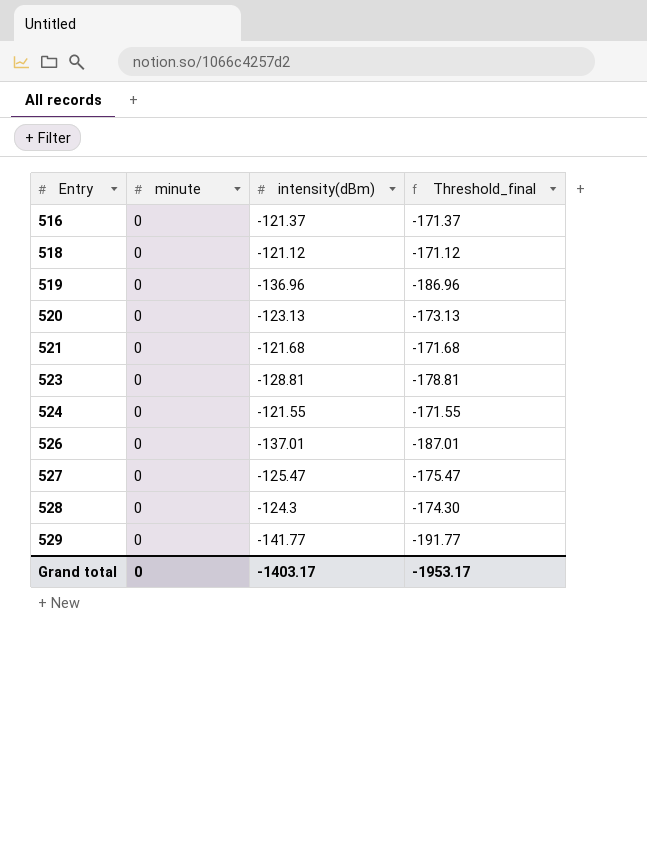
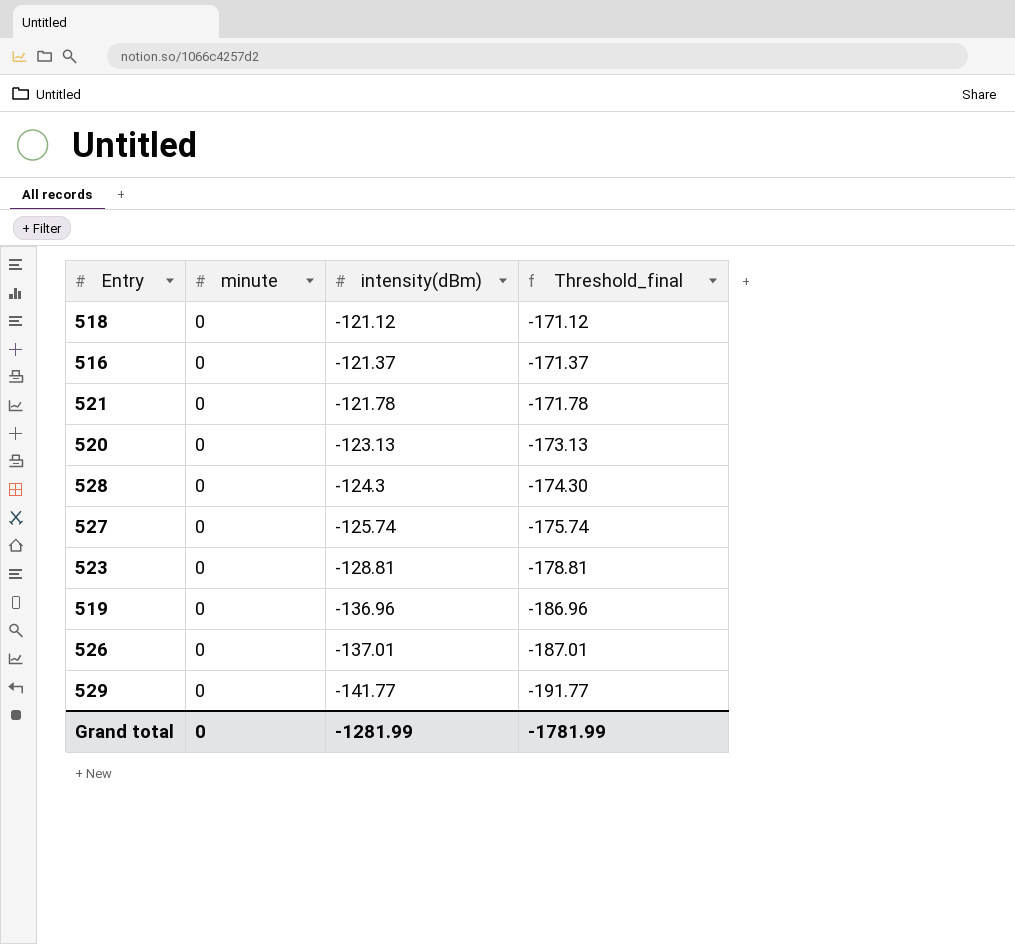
row order: Entry ascending -> intensity(dBm) descending
row 524: 0 | -121.55 | -171.55 -> none
521 | intensity(dBm): -121.68 -> -121.78
521 | Threshold_final: -171.68 -> -171.78
527 | intensity(dBm): -125.47 -> -125.74
527 | Threshold_final: -175.47 -> -175.74
Grand total | intensity(dBm): -1403.17 -> -1281.99
Grand total | Threshold_final: -1953.17 -> -1781.99

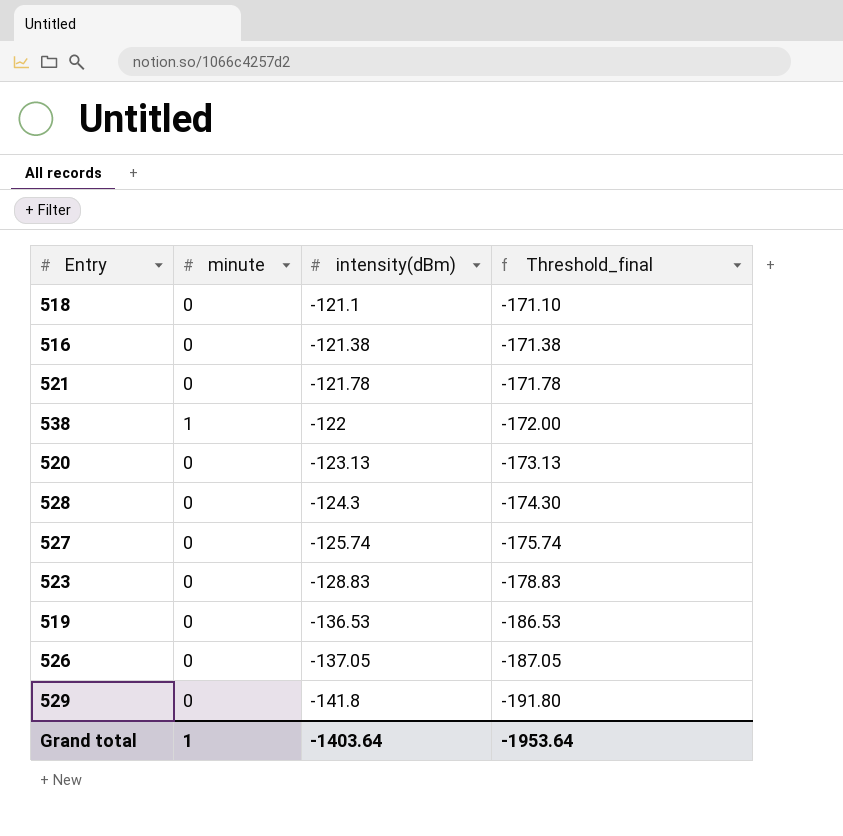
518 | intensity(dBm): -121.12 -> -121.1
518 | Threshold_final: -171.12 -> -171.10
516 | intensity(dBm): -121.37 -> -121.38
516 | Threshold_final: -171.37 -> -171.38
row 538: none -> 1 | -122 | -172.00
523 | intensity(dBm): -128.81 -> -128.83
523 | Threshold_final: -178.81 -> -178.83
519 | intensity(dBm): -136.96 -> -136.53
519 | Threshold_final: -186.96 -> -186.53
526 | intensity(dBm): -137.01 -> -137.05
526 | Threshold_final: -187.01 -> -187.05
529 | intensity(dBm): -141.77 -> -141.8
529 | Threshold_final: -191.77 -> -191.80
Grand total | minute: 0 -> 1
Grand total | intensity(dBm): -1281.99 -> -1403.64
Grand total | Threshold_final: -1781.99 -> -1953.64

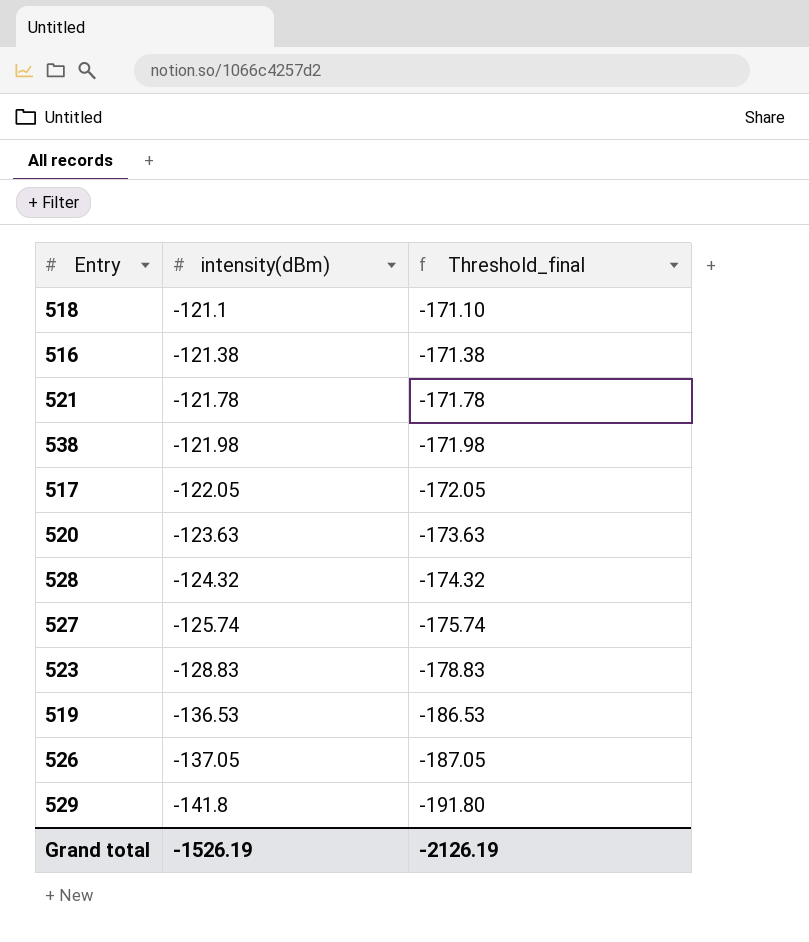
column minute | position: 2 -> none
538 | intensity(dBm): -122 -> -121.98
538 | Threshold_final: -172.00 -> -171.98
row 517: none -> -122.05 | -172.05
520 | intensity(dBm): -123.13 -> -123.63
520 | Threshold_final: -173.13 -> -173.63
528 | intensity(dBm): -124.3 -> -124.32
528 | Threshold_final: -174.30 -> -174.32
Grand total | intensity(dBm): -1403.64 -> -1526.19
Grand total | Threshold_final: -1953.64 -> -2126.19

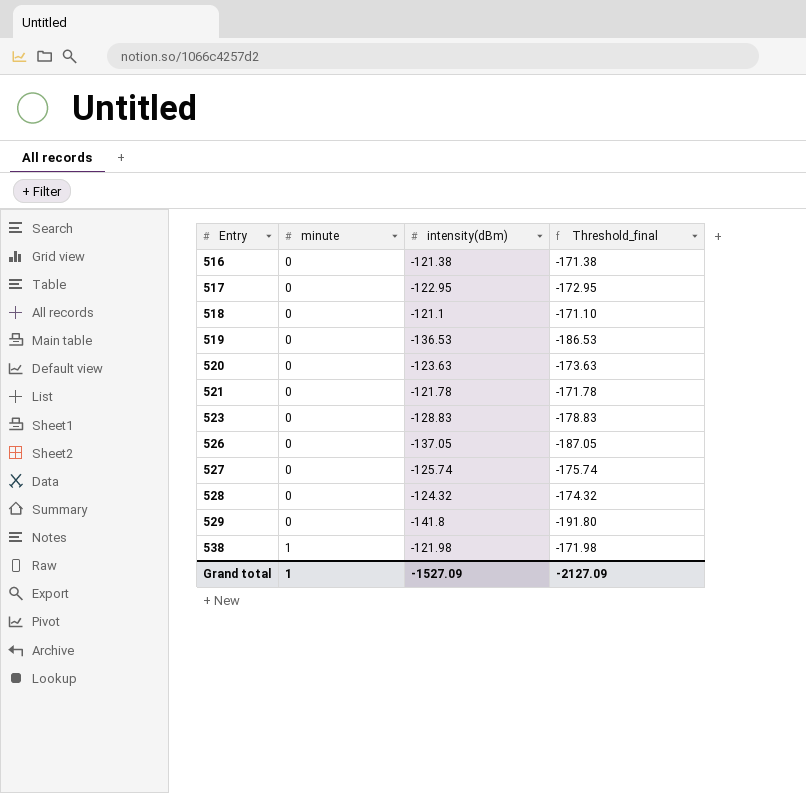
row order: intensity(dBm) descending -> Entry ascending
column minute | position: none -> 2
517 | intensity(dBm): -122.05 -> -122.95
517 | Threshold_final: -172.05 -> -172.95
Grand total | intensity(dBm): -1526.19 -> -1527.09
Grand total | Threshold_final: -2126.19 -> -2127.09

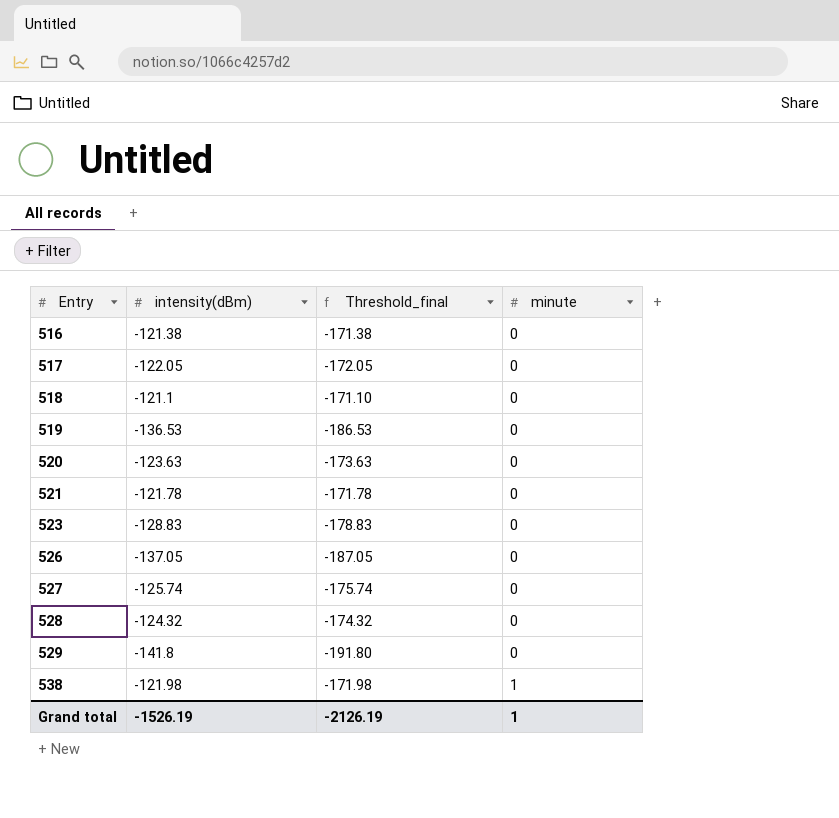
column minute | position: 2 -> 4
517 | intensity(dBm): -122.95 -> -122.05
517 | Threshold_final: -172.95 -> -172.05
Grand total | intensity(dBm): -1527.09 -> -1526.19
Grand total | Threshold_final: -2127.09 -> -2126.19

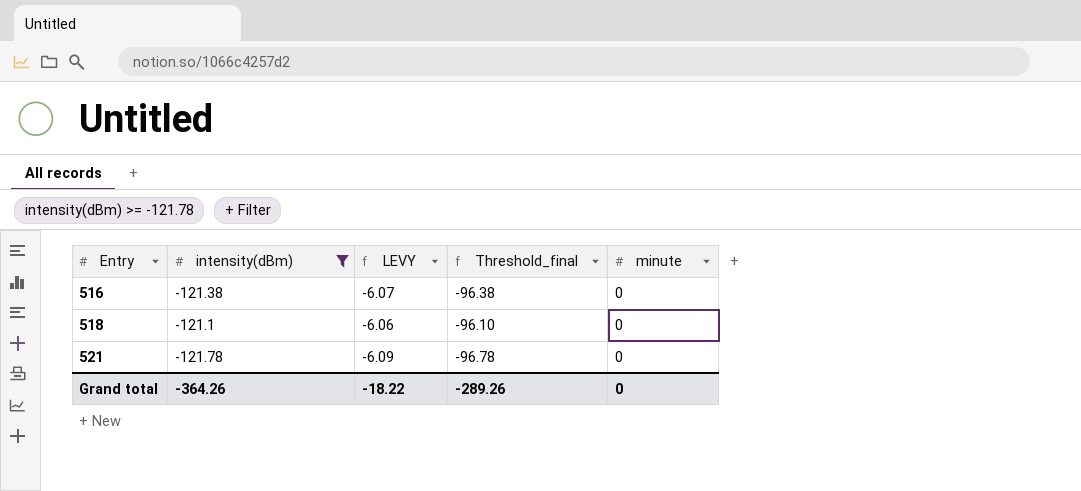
filter: none -> intensity(dBm) >= -121.78
column LEVY | formula: none -> [intensity(dBm)] * 0.05
column Threshold_final | formula: [intensity(dBm)] - 50 -> [intensity(dBm)] + 25
Grand total | intensity(dBm): -1526.19 -> -364.26
Grand total | Threshold_final: -2126.19 -> -289.26
Grand total | minute: 1 -> 0

